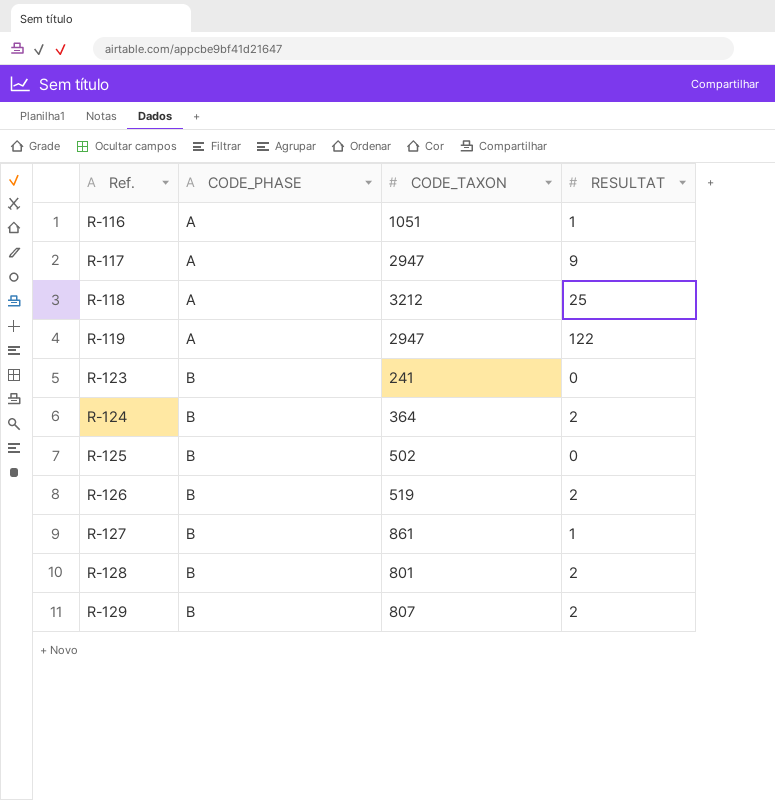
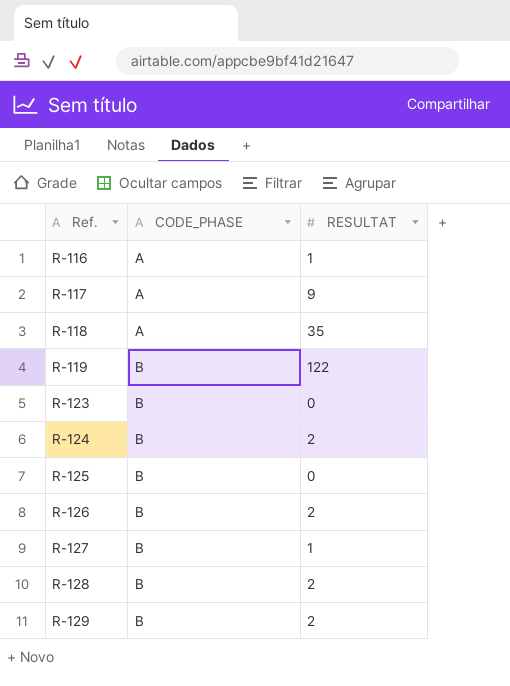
column CODE_TAXON | position: 3 -> none
R-118 | RESULTAT: 25 -> 35
R-119 | CODE_PHASE: A -> B

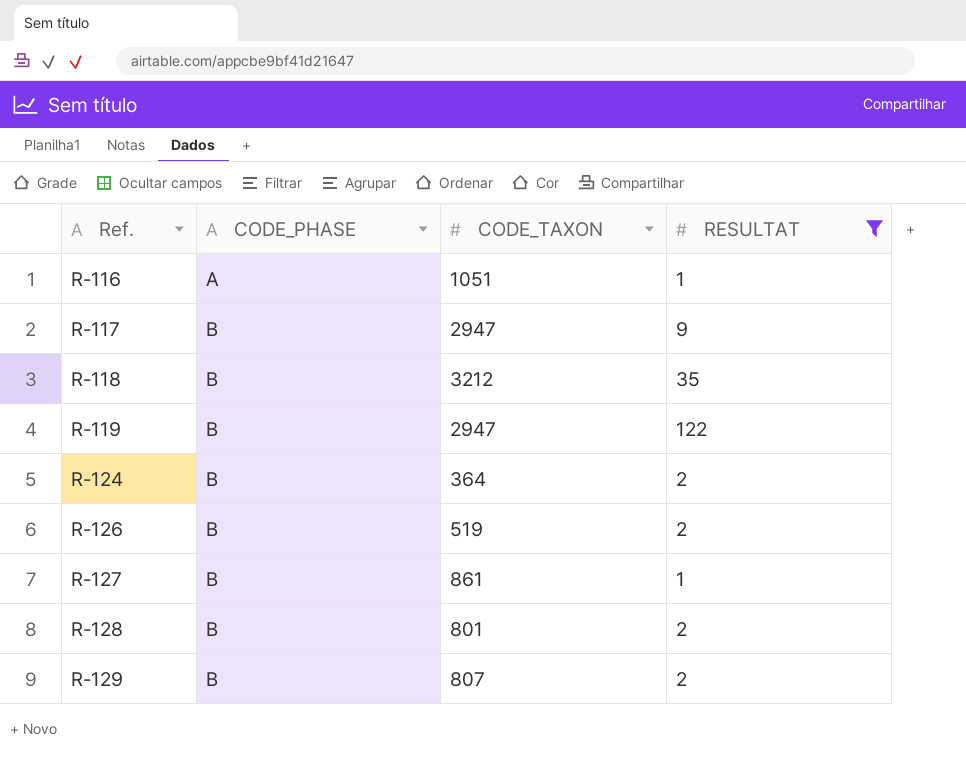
filter: none -> RESULTAT != 0
column CODE_TAXON | position: none -> 3
R-117 | CODE_PHASE: A -> B
R-118 | CODE_PHASE: A -> B

